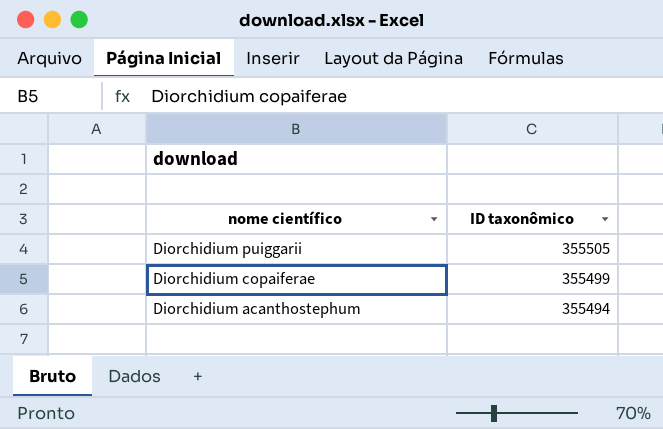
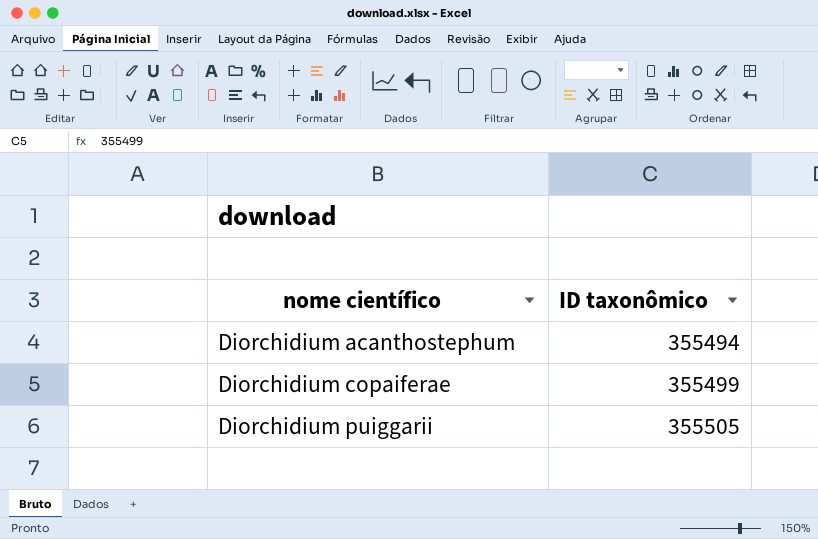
row order: nome científico descending -> nome científico ascending

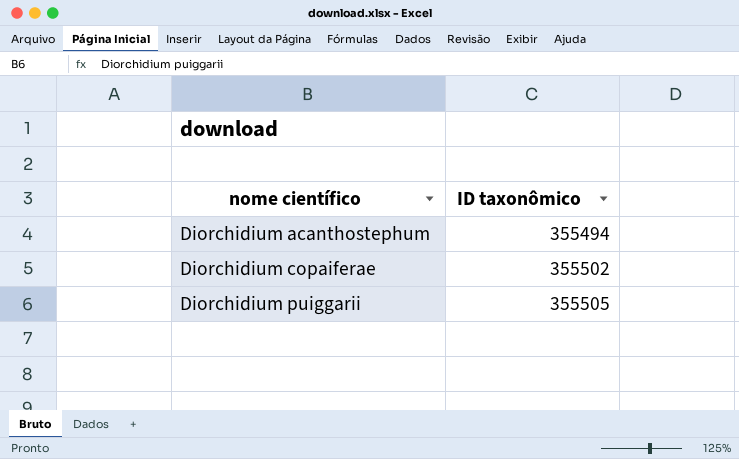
Diorchidium copaiferae | ID taxonômico: 355499 -> 355502

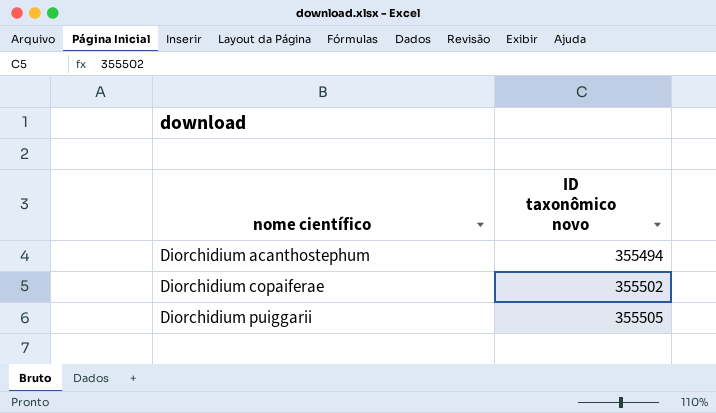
column name: ID taxonômico -> ID taxonômico novo

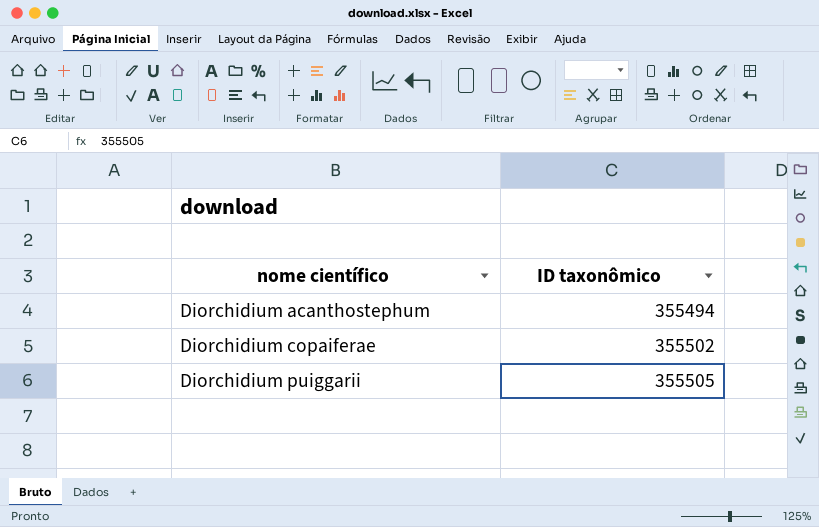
column name: ID taxonômico novo -> ID taxonômico

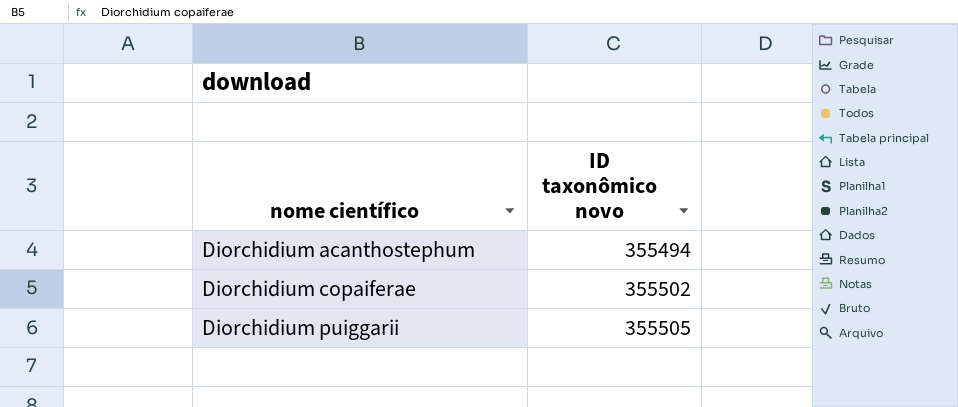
column name: ID taxonômico -> ID taxonômico novo

